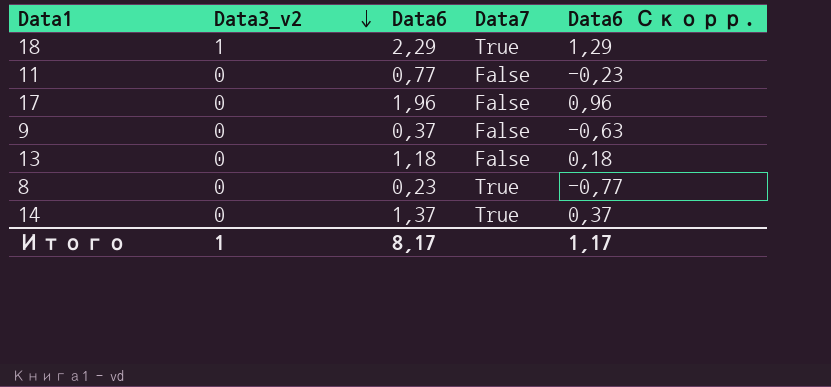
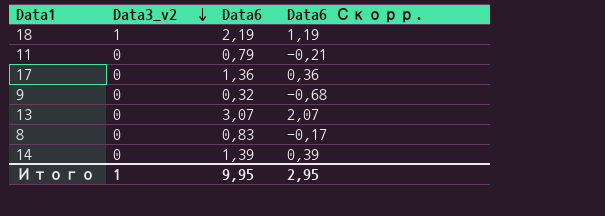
column Data7 | position: 4 -> none
18 | Data6: 2,29 -> 2,19
18 | Data6 Скорр.: 1,29 -> 1,19
11 | Data6: 0,77 -> 0,79
11 | Data6 Скорр.: -0,23 -> -0,21
17 | Data6: 1,96 -> 1,36
17 | Data6 Скорр.: 0,96 -> 0,36
9 | Data6: 0,37 -> 0,32
9 | Data6 Скорр.: -0,63 -> -0,68
13 | Data6: 1,18 -> 3,07
13 | Data6 Скорр.: 0,18 -> 2,07
8 | Data6: 0,23 -> 0,83
8 | Data6 Скорр.: -0,77 -> -0,17
14 | Data6: 1,37 -> 1,39
14 | Data6 Скорр.: 0,37 -> 0,39
Итого | Data6: 8,17 -> 9,95
Итого | Data6 Скорр.: 1,17 -> 2,95

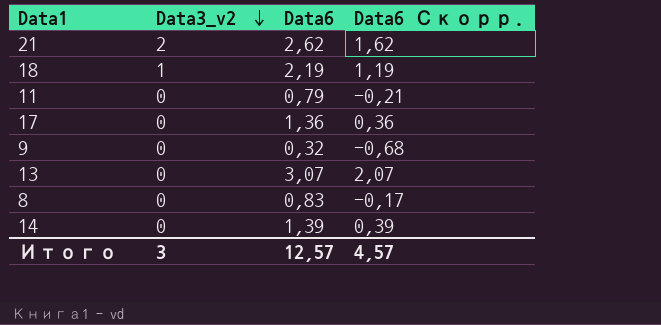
row 21: none -> 2 | 2,62 | 1,62
Итого | Data3_v2: 1 -> 3
Итого | Data6: 9,95 -> 12,57
Итого | Data6 Скорр.: 2,95 -> 4,57

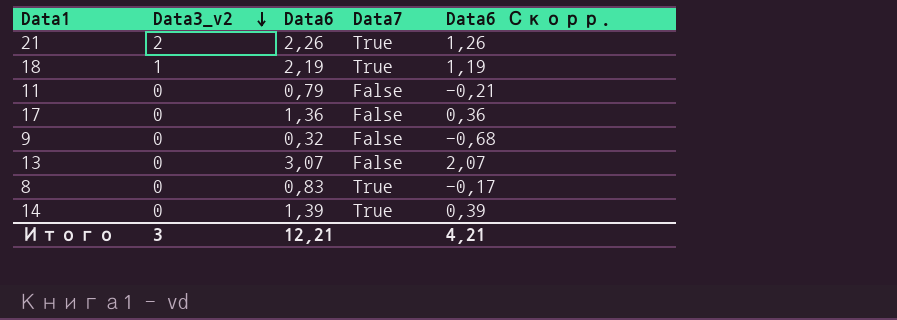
column Data7 | position: none -> 4
21 | Data6: 2,62 -> 2,26
21 | Data6 Скорр.: 1,62 -> 1,26
Итого | Data6: 12,57 -> 12,21
Итого | Data6 Скорр.: 4,57 -> 4,21

